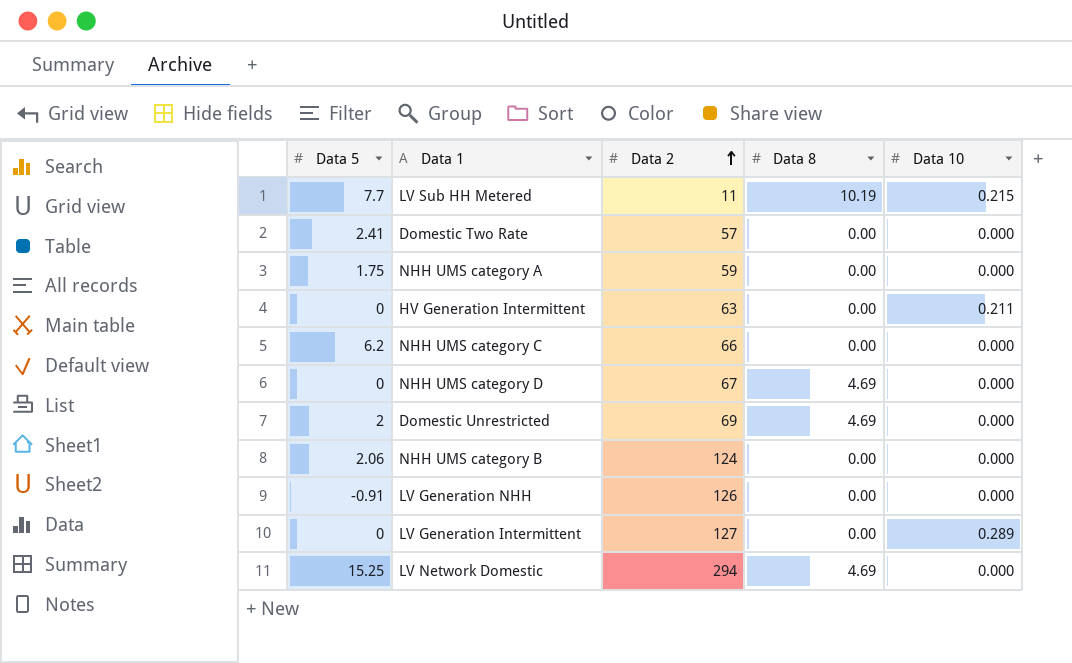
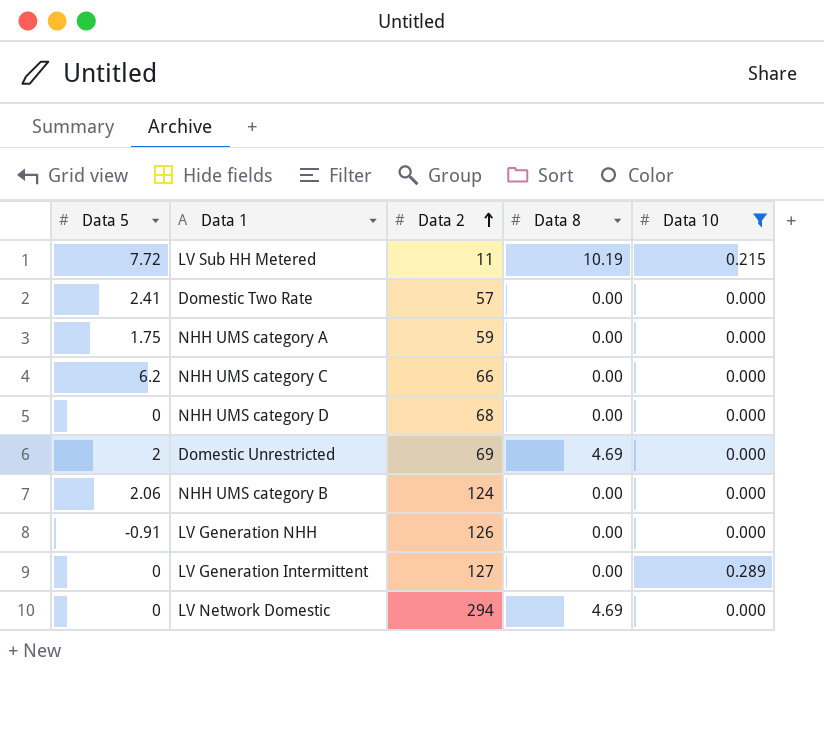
filter: none -> Data 10 != 0.211
LV Sub HH Metered | Data 5: 7.7 -> 7.72
NHH UMS category D | Data 2: 67 -> 68
NHH UMS category D | Data 8: 4.69 -> 0.00
LV Network Domestic | Data 5: 15.25 -> 0

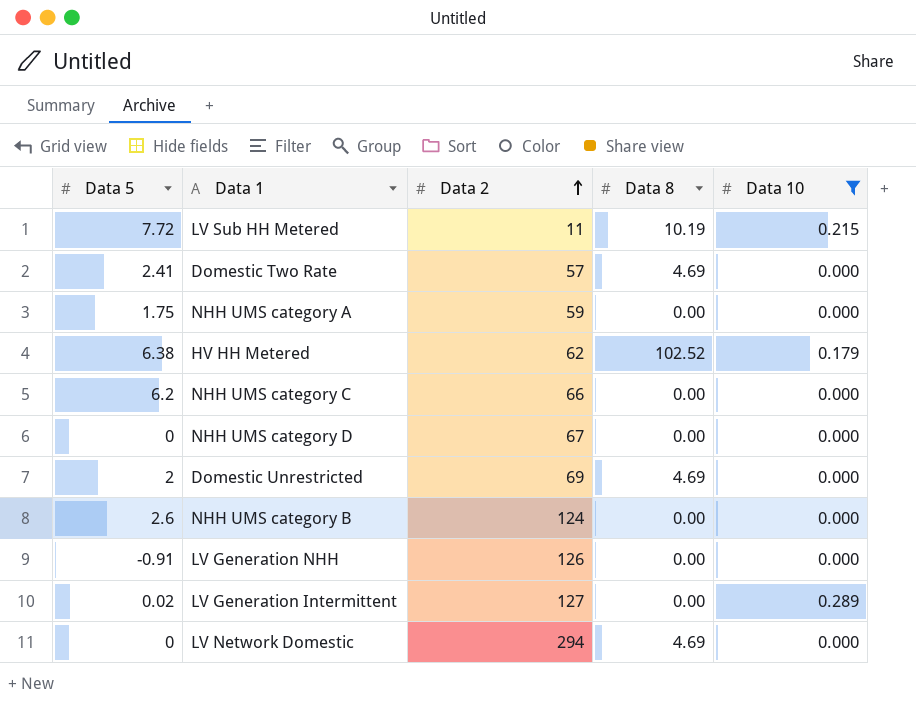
Domestic Two Rate | Data 8: 0.00 -> 4.69
row HV HH Metered: none -> 6.38 | 62 | 102.52 | 0.179
NHH UMS category D | Data 2: 68 -> 67
NHH UMS category B | Data 5: 2.06 -> 2.6
LV Generation Intermittent | Data 5: 0 -> 0.02

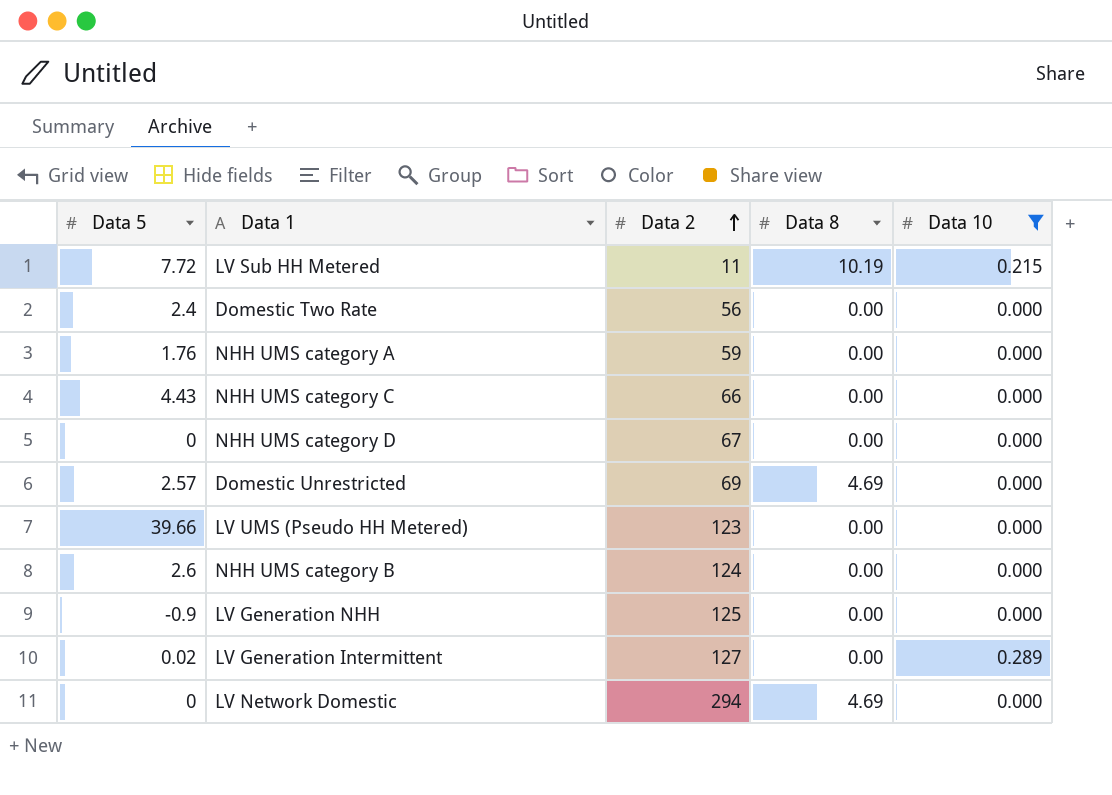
row HV HH Metered: 6.38 | 62 | 102.52 | 0.179 -> none
Domestic Two Rate | Data 5: 2.41 -> 2.4
Domestic Two Rate | Data 2: 57 -> 56
Domestic Two Rate | Data 8: 4.69 -> 0.00
NHH UMS category A | Data 5: 1.75 -> 1.76
NHH UMS category C | Data 5: 6.2 -> 4.43
Domestic Unrestricted | Data 5: 2 -> 2.57
row LV UMS (Pseudo HH Metered): none -> 39.66 | 123 | 0.00 | 0.000
LV Generation NHH | Data 5: -0.91 -> -0.9
LV Generation NHH | Data 2: 126 -> 125

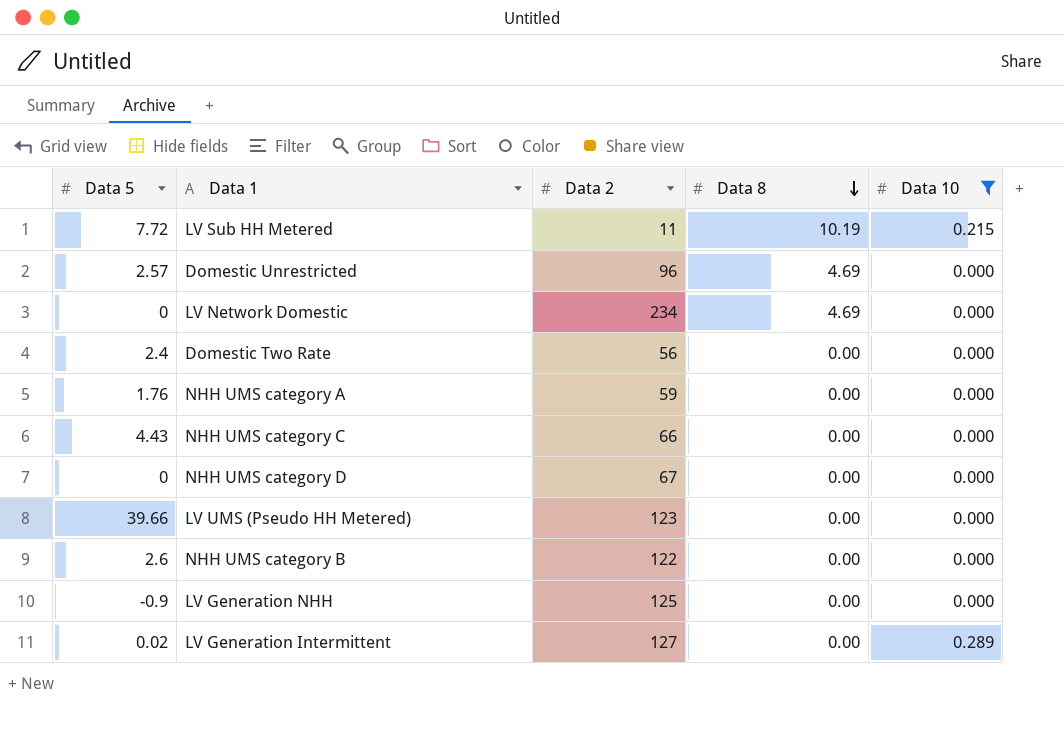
row order: Data 2 ascending -> Data 8 descending
Domestic Unrestricted | Data 2: 69 -> 96
LV Network Domestic | Data 2: 294 -> 234
NHH UMS category B | Data 2: 124 -> 122

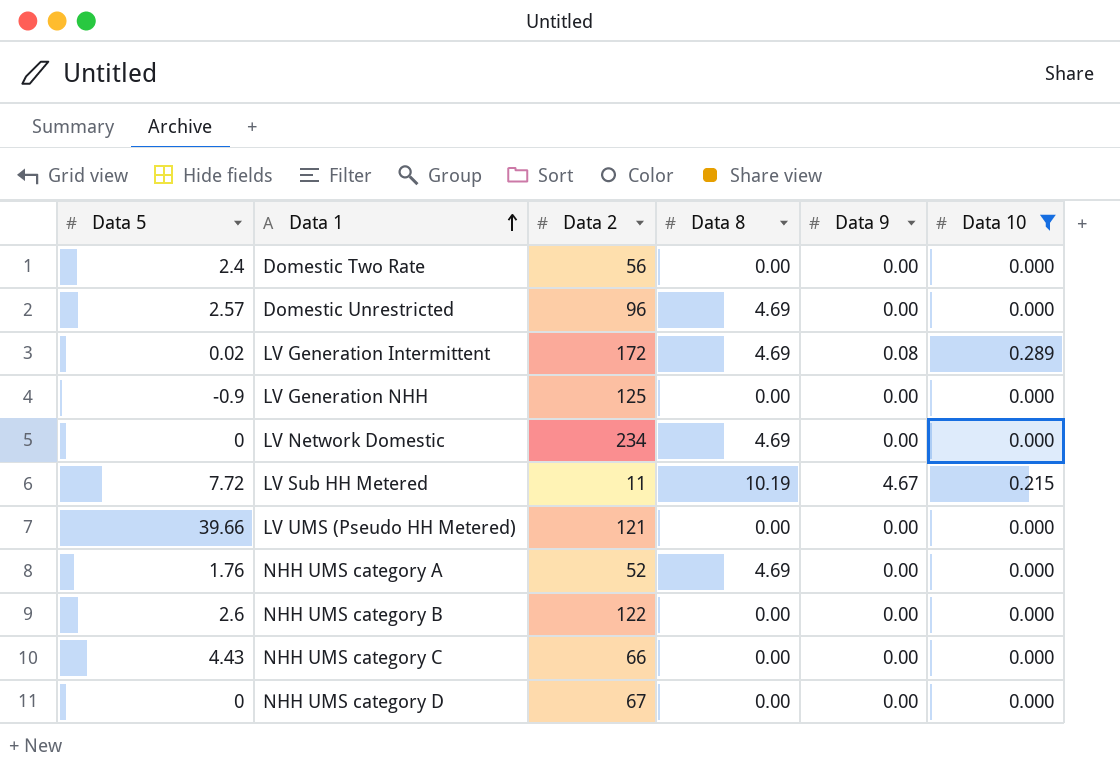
row order: Data 8 descending -> Data 1 ascending
column Data 9 | position: none -> 5
LV Generation Intermittent | Data 2: 127 -> 172
LV Generation Intermittent | Data 8: 0.00 -> 4.69
LV UMS (Pseudo HH Metered) | Data 2: 123 -> 121
NHH UMS category A | Data 2: 59 -> 52
NHH UMS category A | Data 8: 0.00 -> 4.69

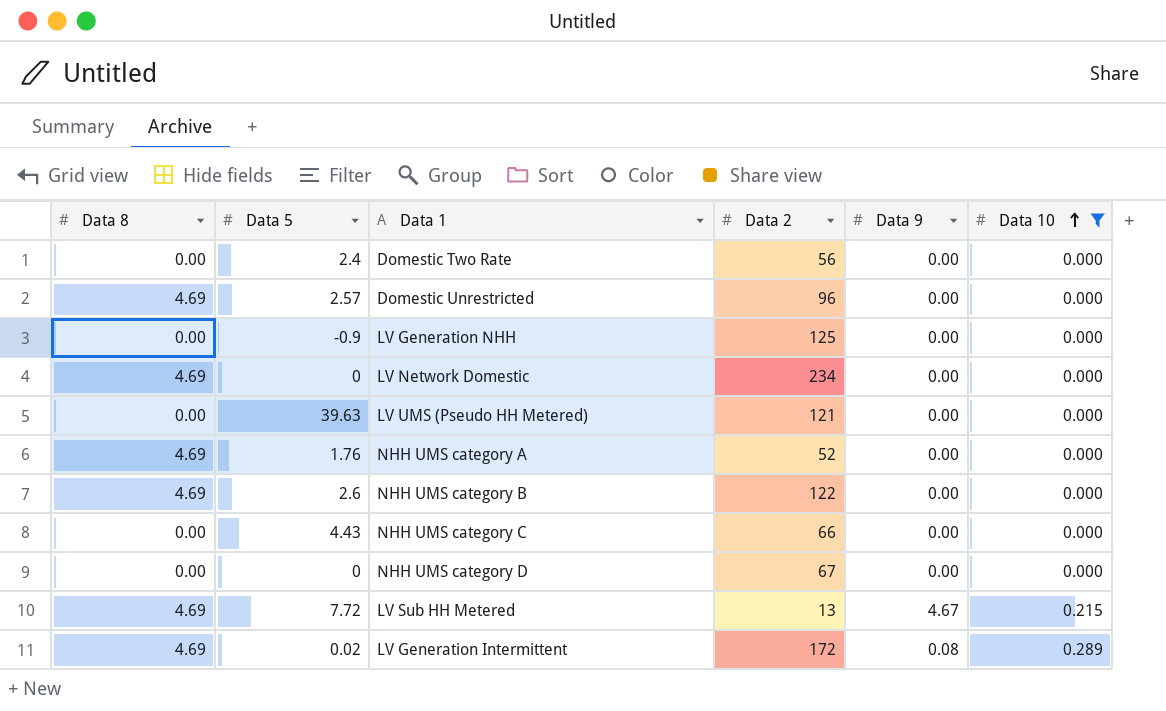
row order: Data 1 ascending -> Data 10 ascending
column Data 8 | position: 4 -> 1
LV UMS (Pseudo HH Metered) | Data 5: 39.66 -> 39.63
NHH UMS category B | Data 8: 0.00 -> 4.69
LV Sub HH Metered | Data 8: 10.19 -> 4.69
LV Sub HH Metered | Data 2: 11 -> 13

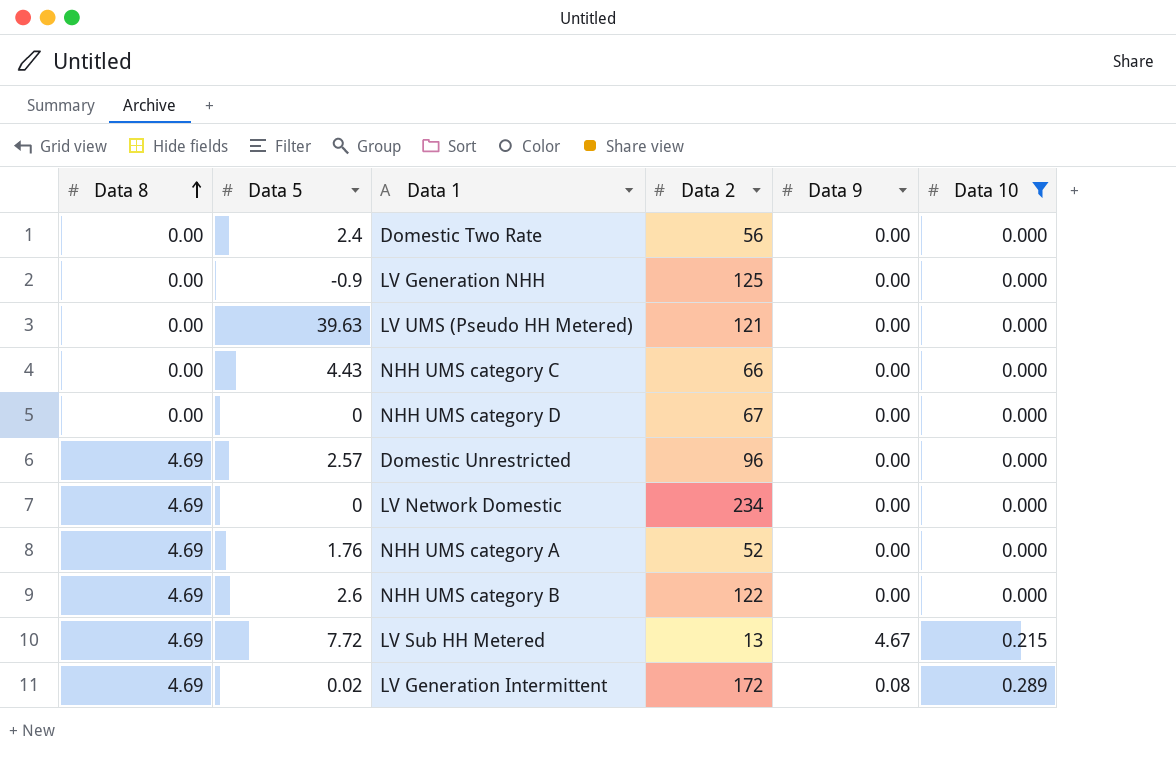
row order: Data 10 ascending -> Data 8 ascending

